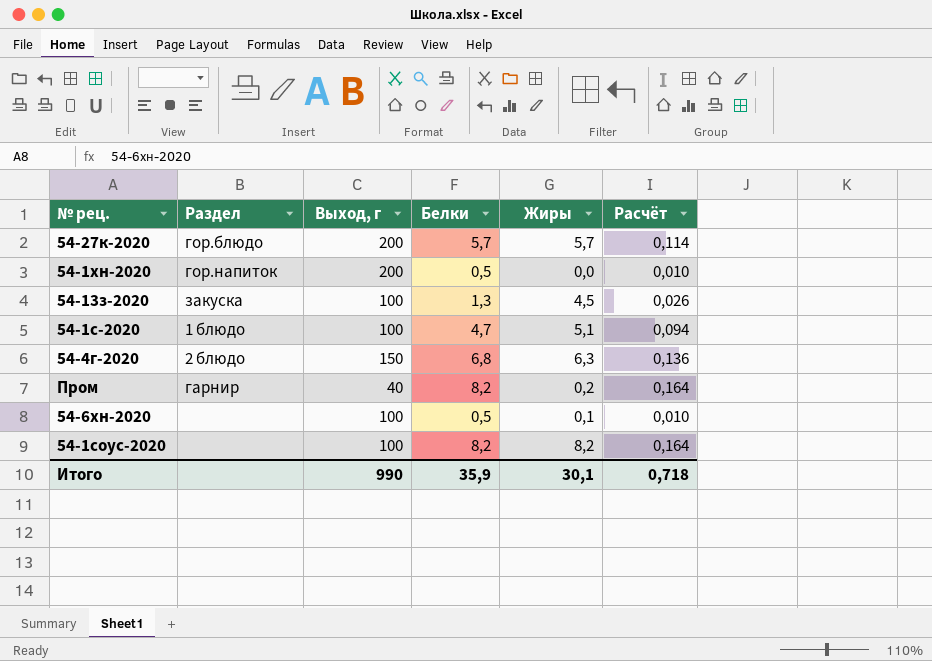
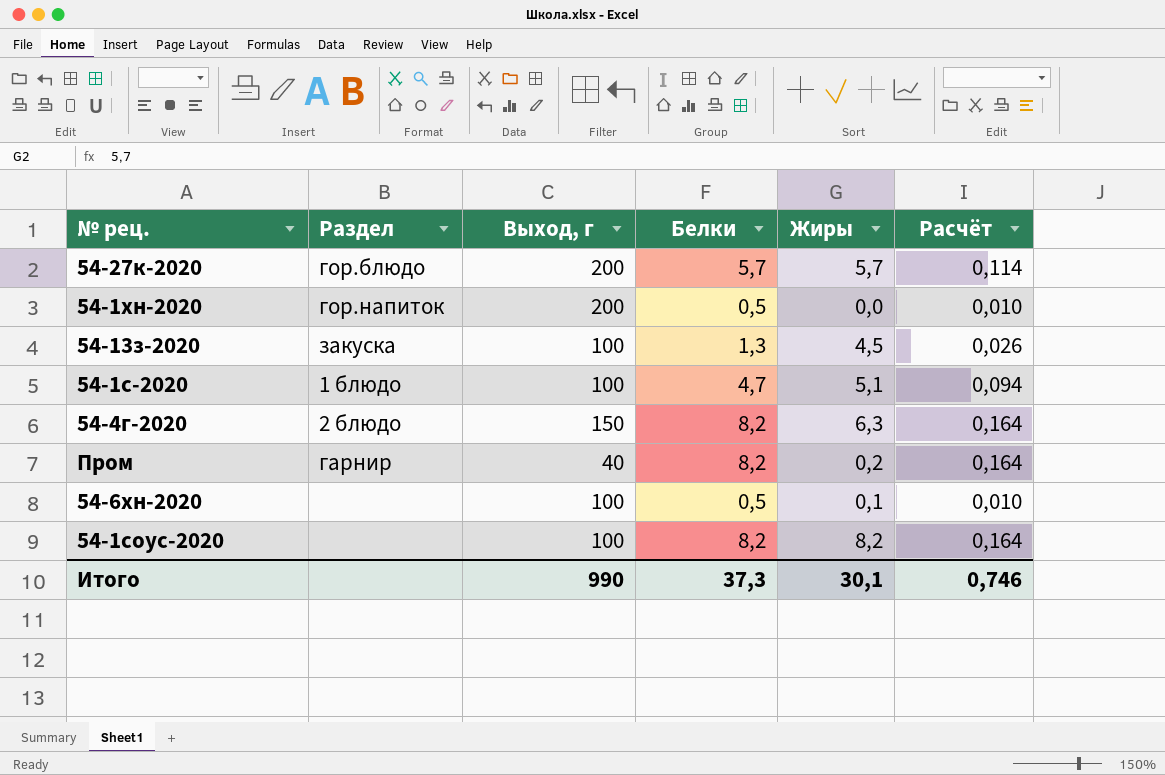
54-4г-2020 | Белки: 6,8 -> 8,2
54-4г-2020 | Расчёт: 0,136 -> 0,164
Итого | Белки: 35,9 -> 37,3
Итого | Расчёт: 0,718 -> 0,746

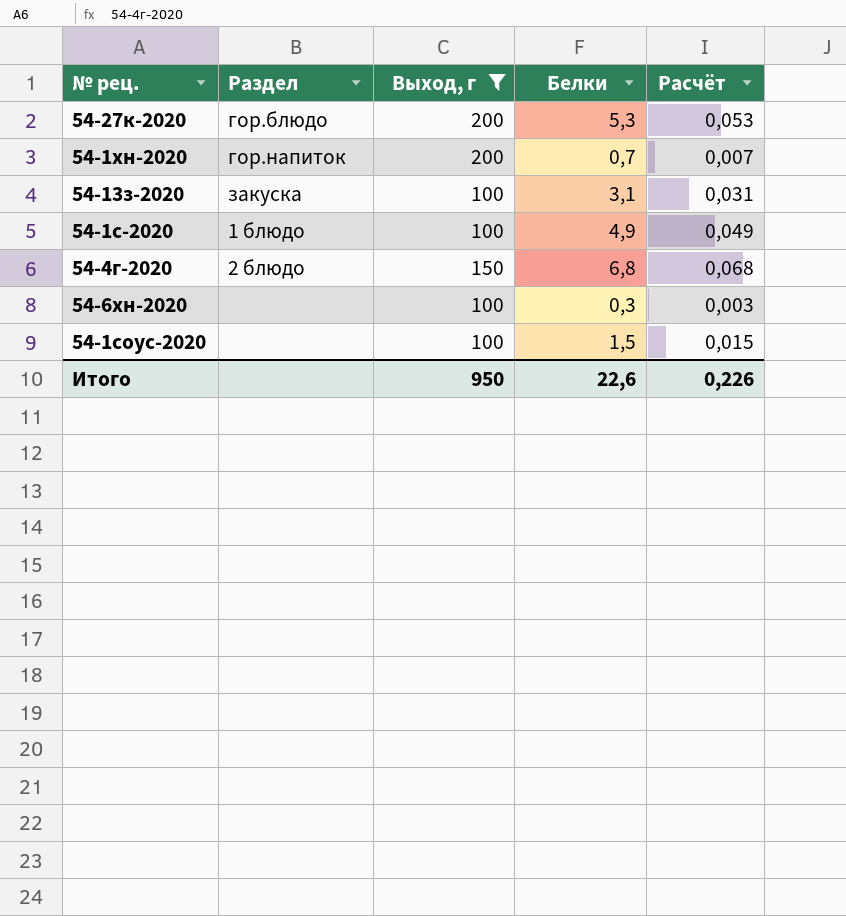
filter: none -> Выход, г != 40
column Жиры | position: 5 -> none
column Расчёт | formula: [Белки] * 0,02 -> [Белки] * 0,01
54-27к-2020 | Белки: 5,7 -> 5,3
54-1хн-2020 | Белки: 0,5 -> 0,7
54-13з-2020 | Белки: 1,3 -> 3,1
54-1с-2020 | Белки: 4,7 -> 4,9
54-4г-2020 | Белки: 8,2 -> 6,8
54-6хн-2020 | Белки: 0,5 -> 0,3
54-1соус-2020 | Белки: 8,2 -> 1,5
Итого | Выход, г: 990 -> 950
Итого | Белки: 37,3 -> 22,6
Итого | Расчёт: 0,746 -> 0,226

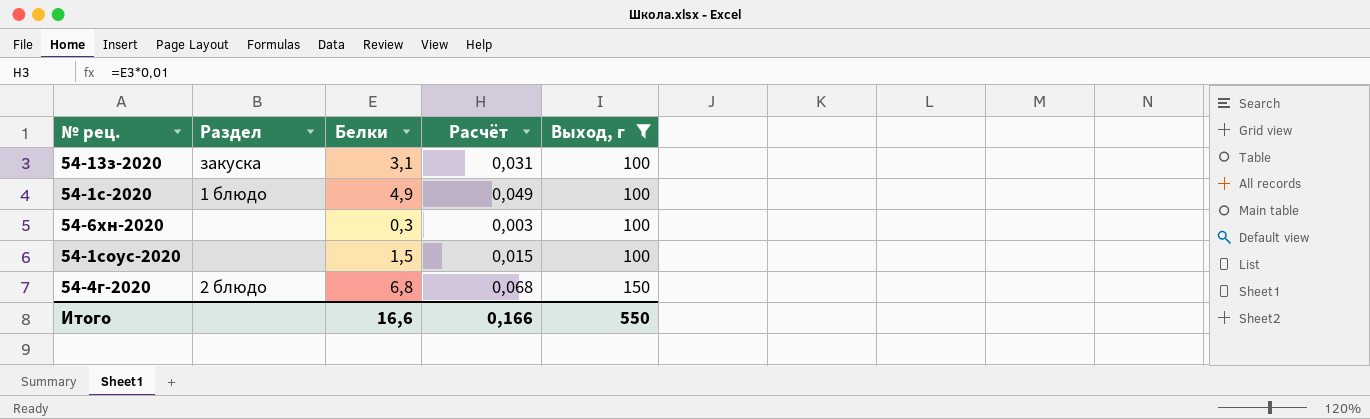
row order: none -> Выход, г ascending
column Выход, г | position: 3 -> 5
row 54-27к-2020: гор.блюдо | 200 | 5,3 | 0,053 -> none
row 54-1хн-2020: гор.напиток | 200 | 0,7 | 0,007 -> none
Итого | Белки: 22,6 -> 16,6
Итого | Расчёт: 0,226 -> 0,166
Итого | Выход, г: 950 -> 550

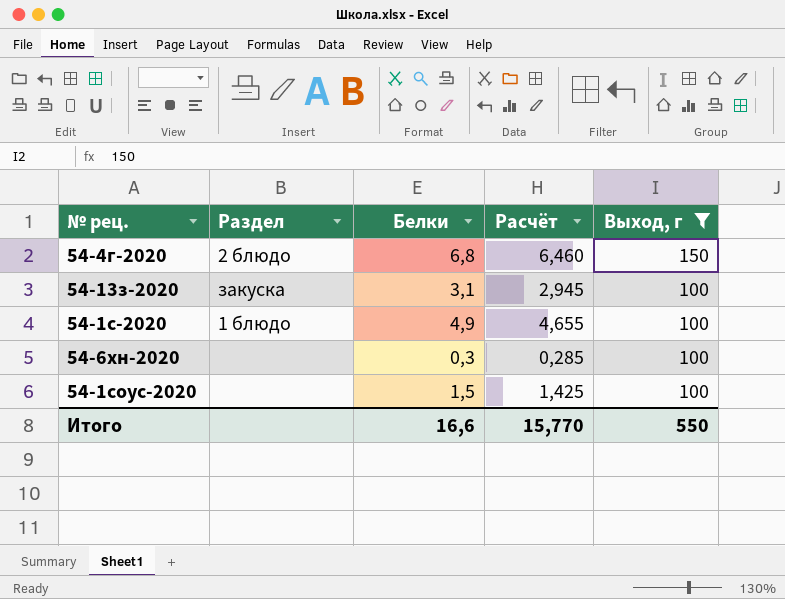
row order: Выход, г ascending -> Выход, г descending
column Расчёт | formula: [Белки] * 0,01 -> [Белки] * 0,95
Итого | Расчёт: 0,166 -> 15,770

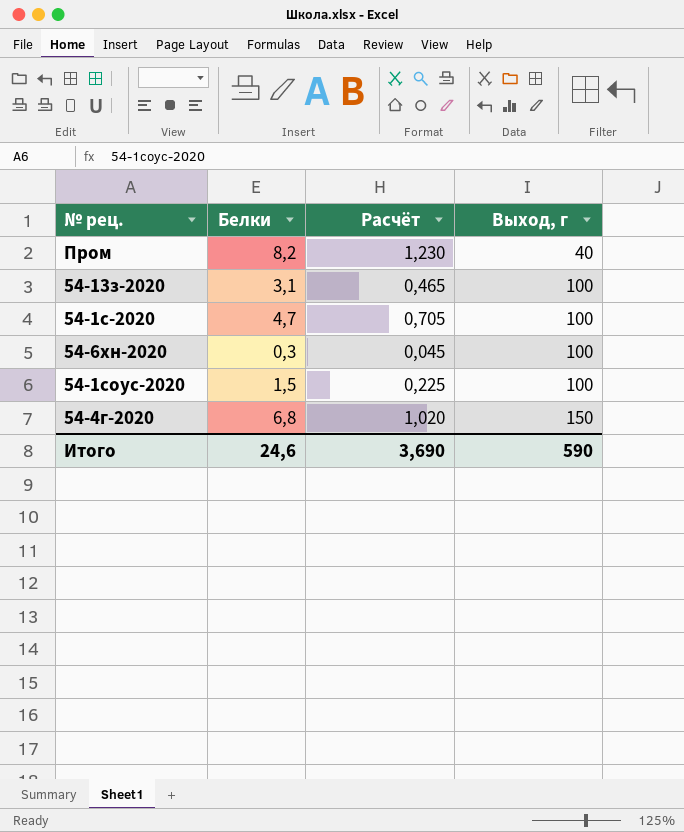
filter: Выход, г != 40 -> none
row order: Выход, г descending -> Выход, г ascending
column Раздел | position: 2 -> none
column Расчёт | formula: [Белки] * 0,95 -> [Белки] * 0,15
54-1с-2020 | Белки: 4,9 -> 4,7
Итого | Белки: 16,6 -> 24,6
Итого | Расчёт: 15,770 -> 3,690
Итого | Выход, г: 550 -> 590

